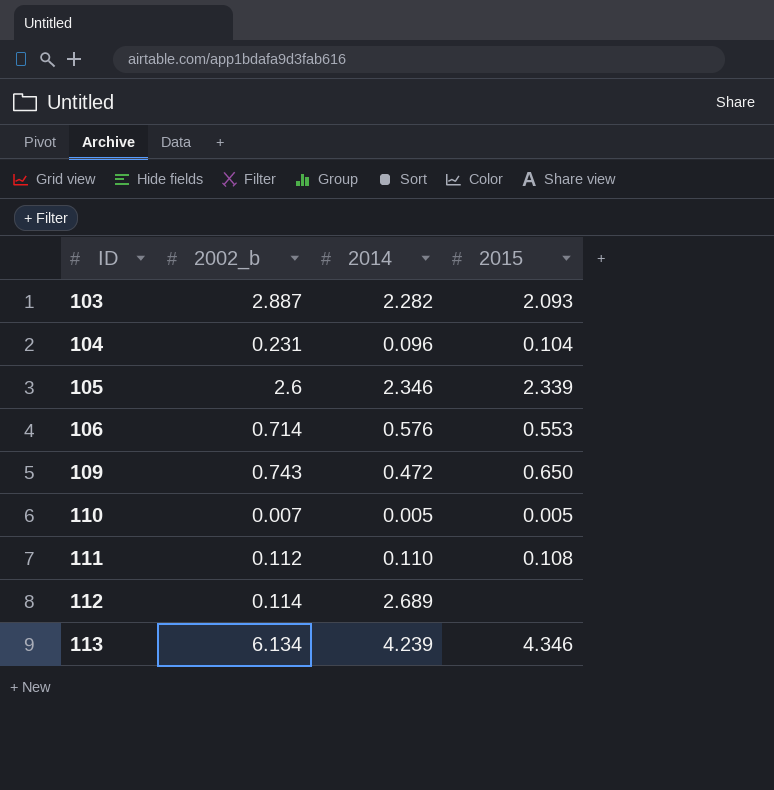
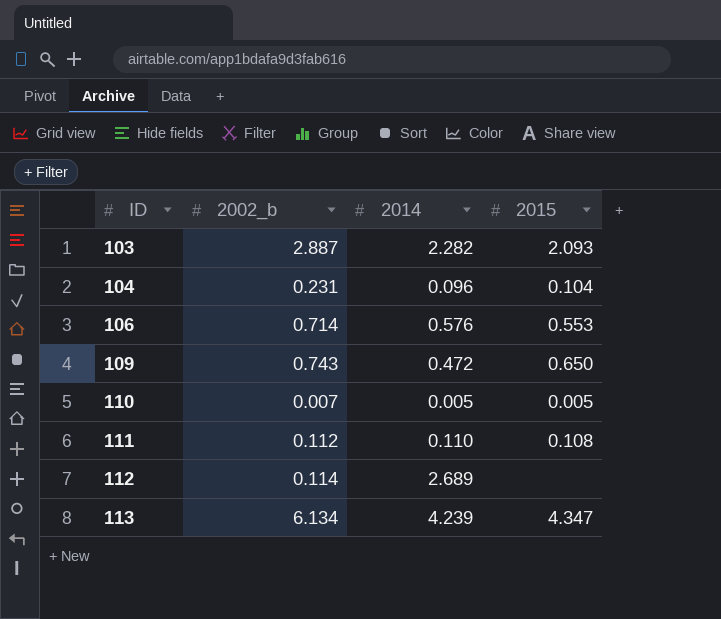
row 105: 2.6 | 2.346 | 2.339 -> none
113 | 2015: 4.346 -> 4.347

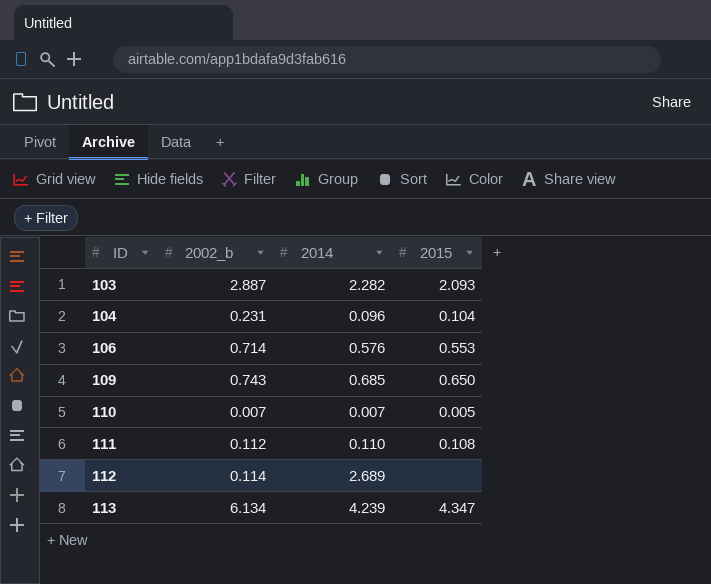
109 | 2014: 0.472 -> 0.685
110 | 2014: 0.005 -> 0.007

